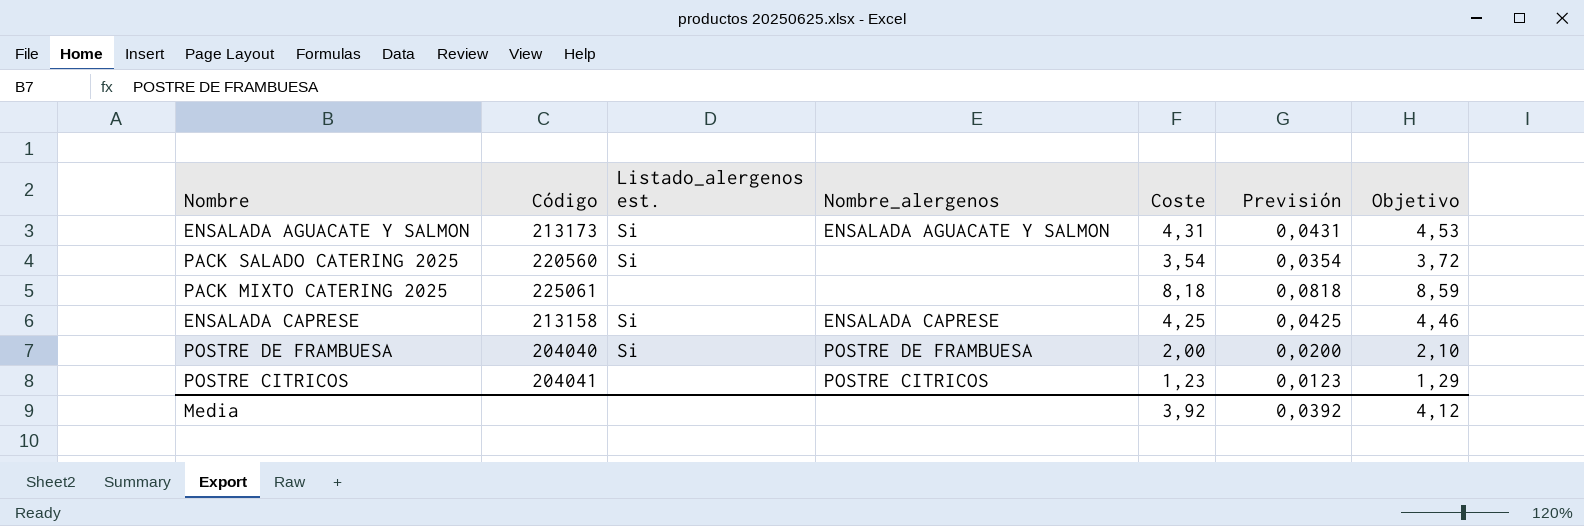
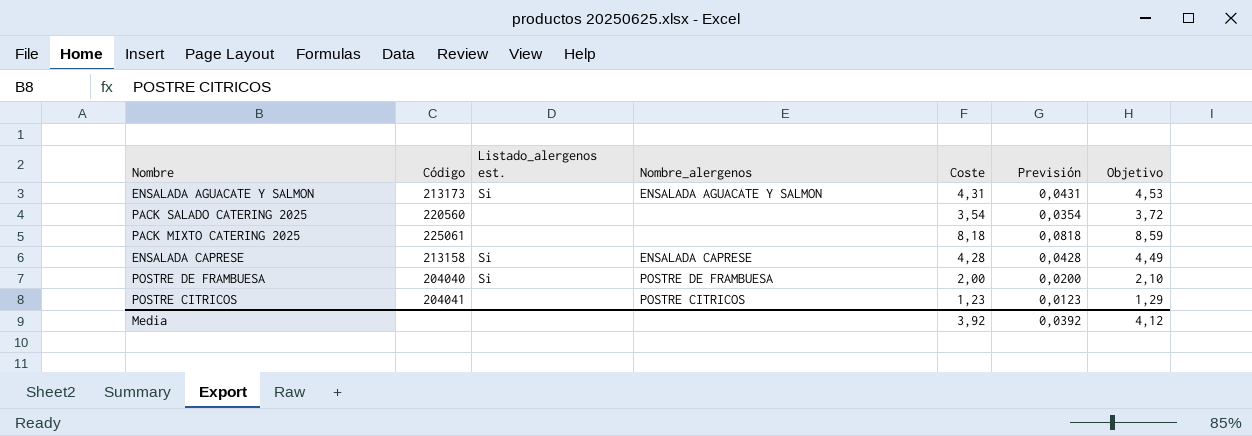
PACK SALADO CATERING 2025 | Listado_alergenos est.: Si -> none
ENSALADA CAPRESE | Coste: 4,25 -> 4,28
ENSALADA CAPRESE | Previsión: 0,0425 -> 0,0428
ENSALADA CAPRESE | Objetivo: 4,46 -> 4,49

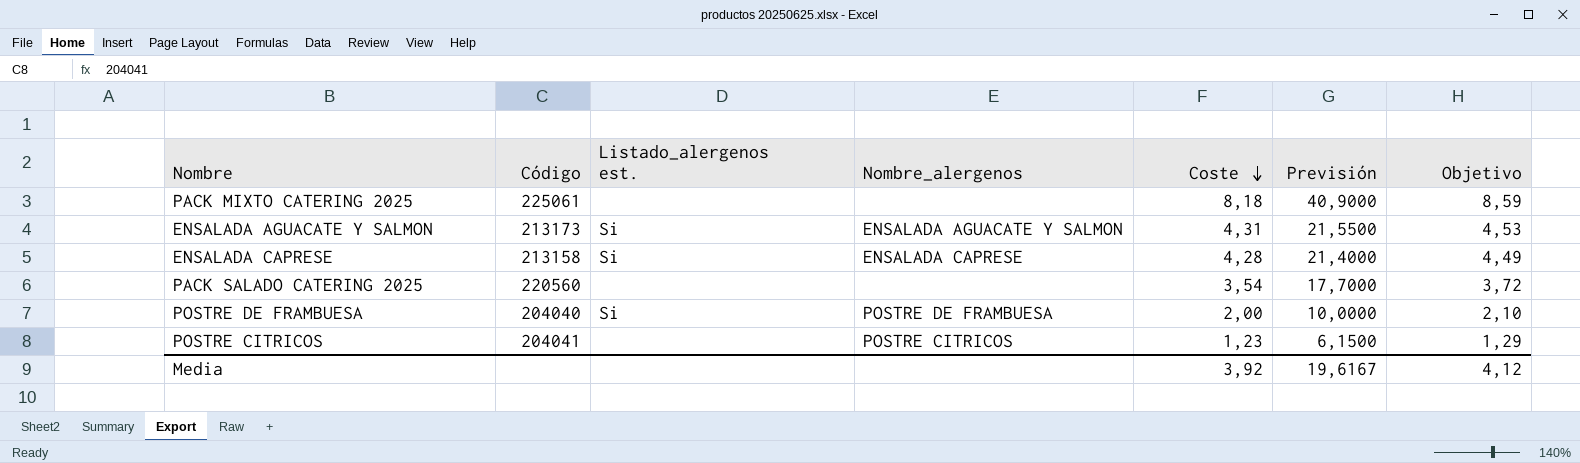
row order: none -> Coste descending
column Previsión | formula: [Coste] * 0,01 -> [Coste] * 5
Media | Previsión: 0,0392 -> 19,6167

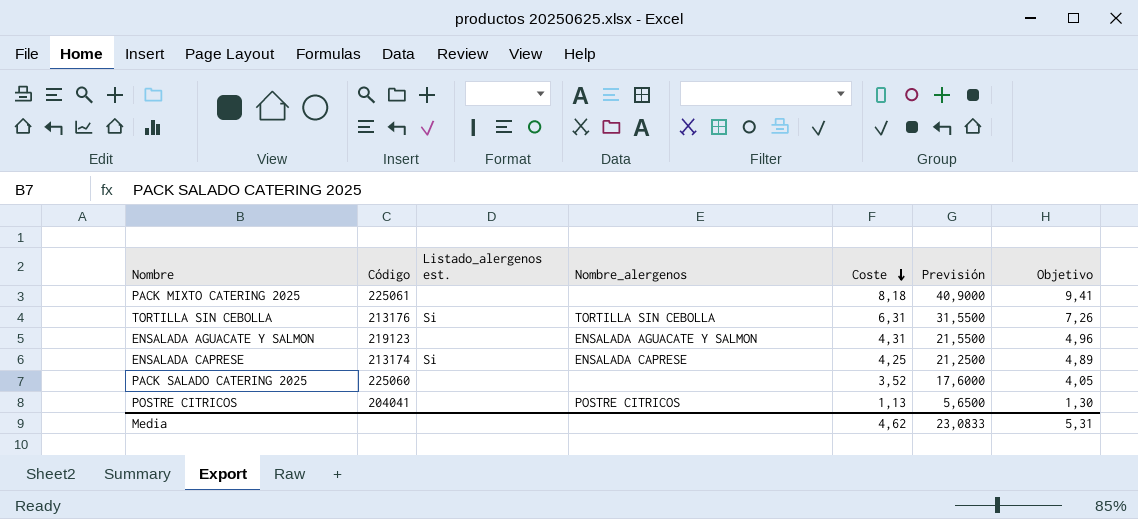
column Objetivo | formula: [Coste] * 1,05 -> [Coste] * 1,15
row POSTRE DE FRAMBUESA: 204040 | Si | POSTRE DE FRAMBUESA | 2,00 | 10,0000 | 2,10 -> none
row TORTILLA SIN CEBOLLA: none -> 213176 | Si | TORTILLA SIN CEBOLLA | 6,31 | 31,5500 | 7,26
ENSALADA AGUACATE Y SALMON | Código: 213173 -> 219123
ENSALADA AGUACATE Y SALMON | Listado_alergenos est.: Si -> none
ENSALADA CAPRESE | Código: 213158 -> 213174
ENSALADA CAPRESE | Coste: 4,28 -> 4,25
ENSALADA CAPRESE | Previsión: 21,4000 -> 21,2500
PACK SALADO CATERING 2025 | Código: 220560 -> 225060
PACK SALADO CATERING 2025 | Coste: 3,54 -> 3,52
PACK SALADO CATERING 2025 | Previsión: 17,7000 -> 17,6000
POSTRE CITRICOS | Coste: 1,23 -> 1,13
POSTRE CITRICOS | Previsión: 6,1500 -> 5,6500
Media | Coste: 3,92 -> 4,62
Media | Previsión: 19,6167 -> 23,0833
Media | Objetivo: 4,12 -> 5,31

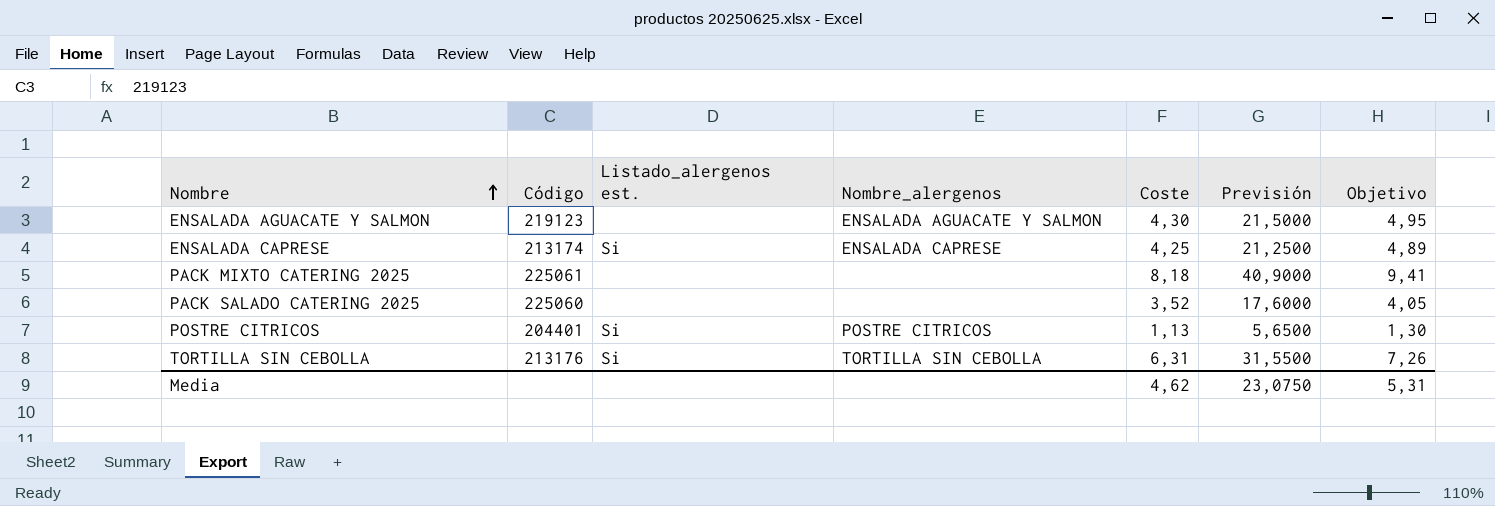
row order: Coste descending -> Nombre ascending
ENSALADA AGUACATE Y SALMON | Coste: 4,31 -> 4,30
ENSALADA AGUACATE Y SALMON | Previsión: 21,5500 -> 21,5000
ENSALADA AGUACATE Y SALMON | Objetivo: 4,96 -> 4,95
POSTRE CITRICOS | Código: 204041 -> 204401
POSTRE CITRICOS | Listado_alergenos est.: none -> Si
Media | Previsión: 23,0833 -> 23,0750

